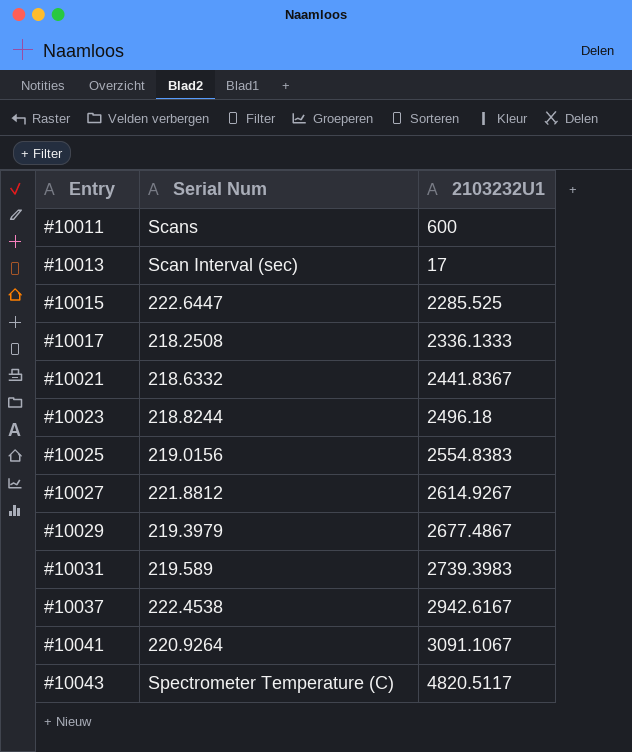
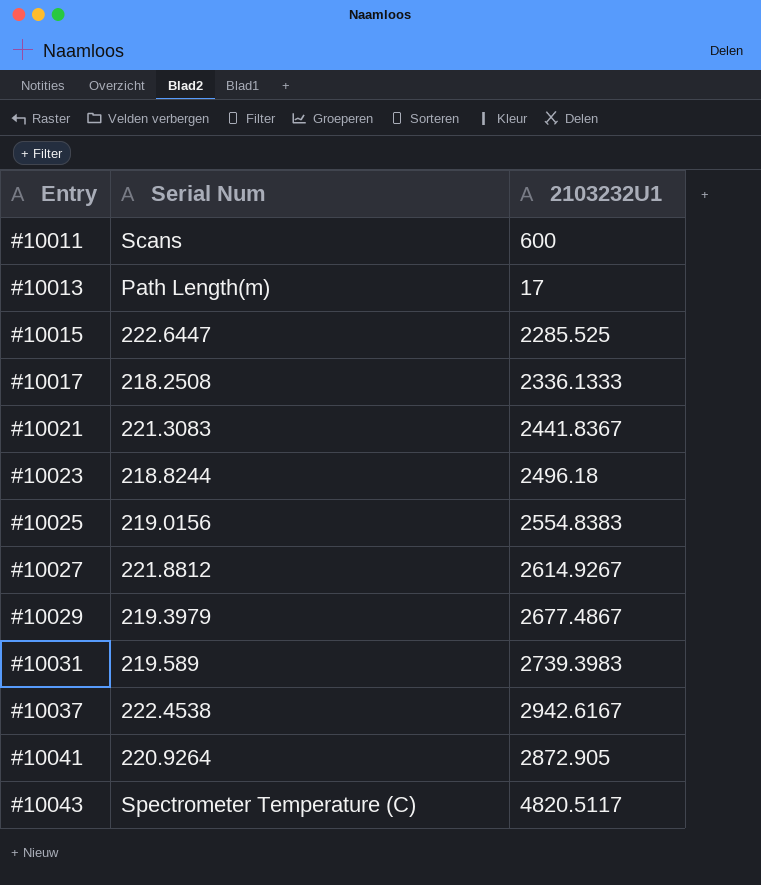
#10013 | Serial Num: Scan Interval (sec) -> Path Length(m)
#10021 | Serial Num: 218.6332 -> 221.3083
#10041 | 2103232U1: 3091.1067 -> 2872.905

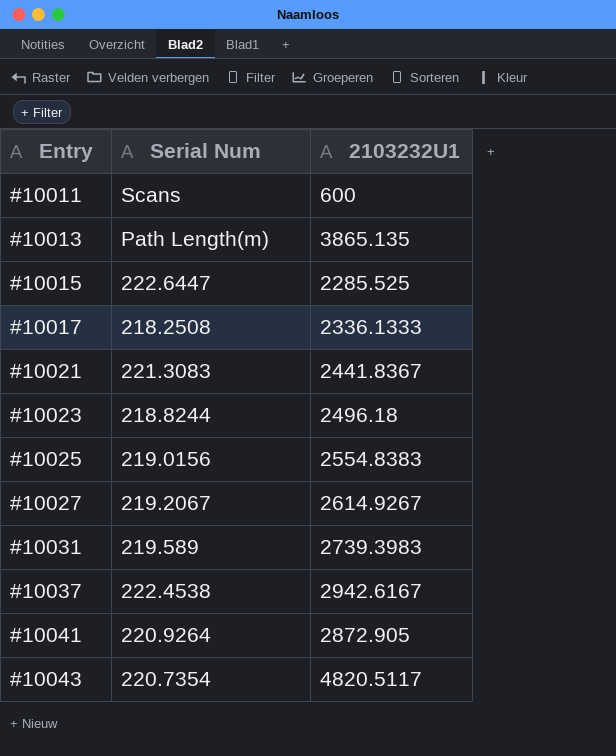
row #10029: 219.3979 | 2677.4867 -> none
#10013 | 2103232U1: 17 -> 3865.135
#10027 | Serial Num: 221.8812 -> 219.2067
#10043 | Serial Num: Spectrometer Temperature (C) -> 220.7354

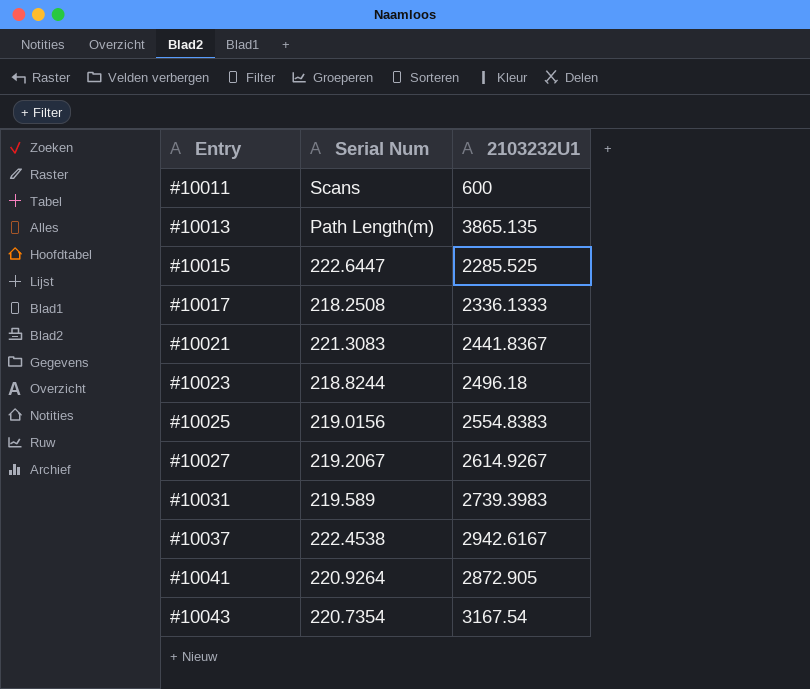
#10043 | 2103232U1: 4820.5117 -> 3167.54

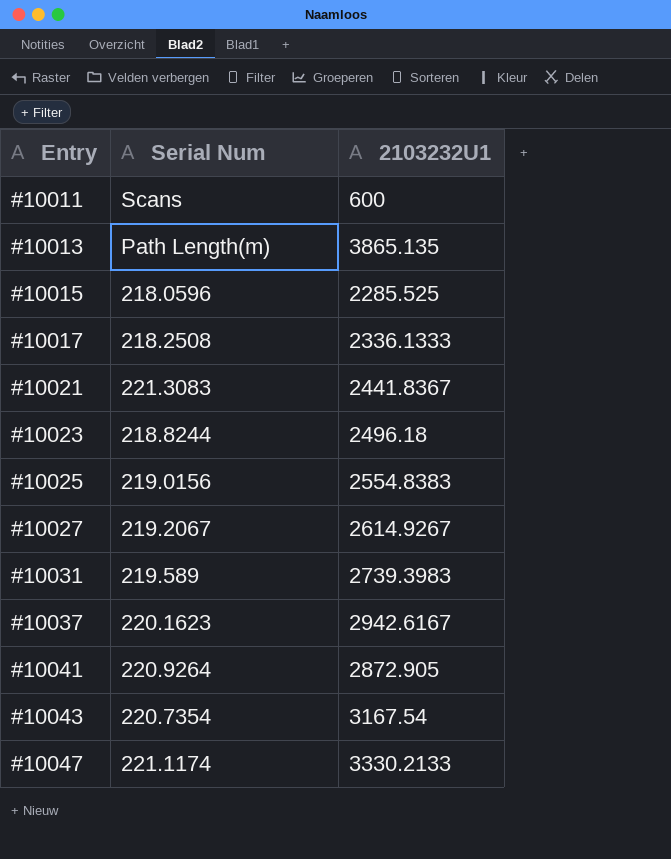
#10015 | Serial Num: 222.6447 -> 218.0596
#10037 | Serial Num: 222.4538 -> 220.1623
row #10047: none -> 221.1174 | 3330.2133

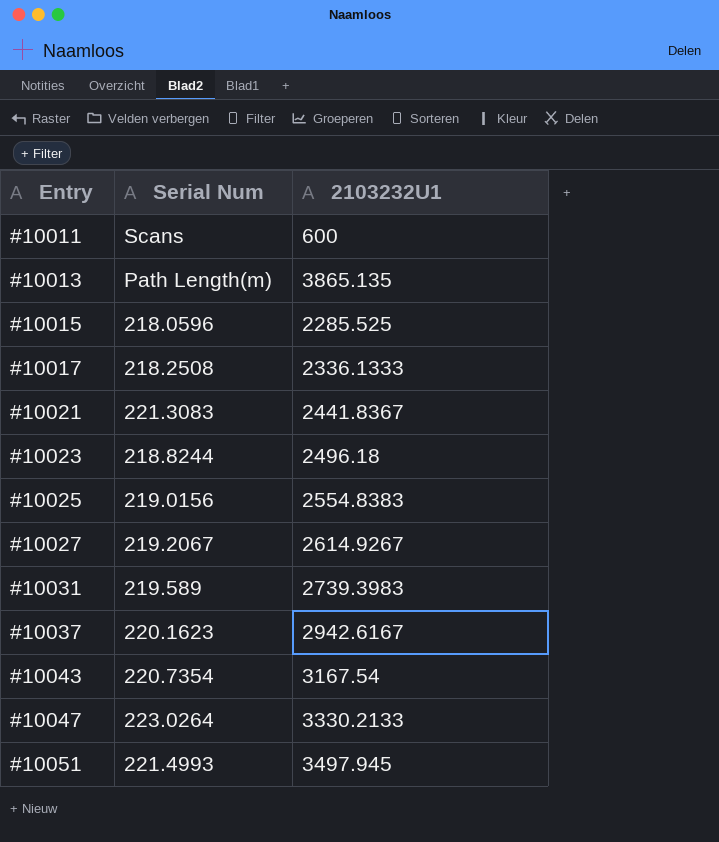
row #10041: 220.9264 | 2872.905 -> none
#10047 | Serial Num: 221.1174 -> 223.0264
row #10051: none -> 221.4993 | 3497.945

